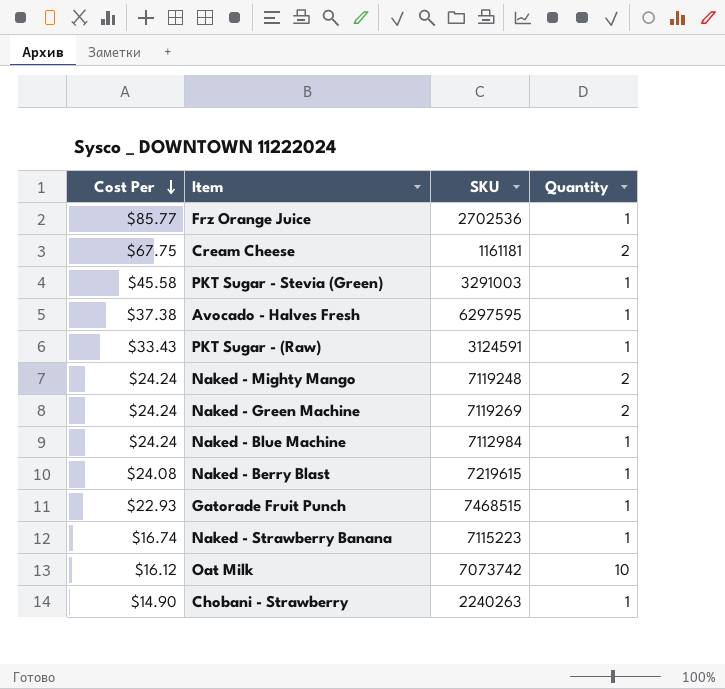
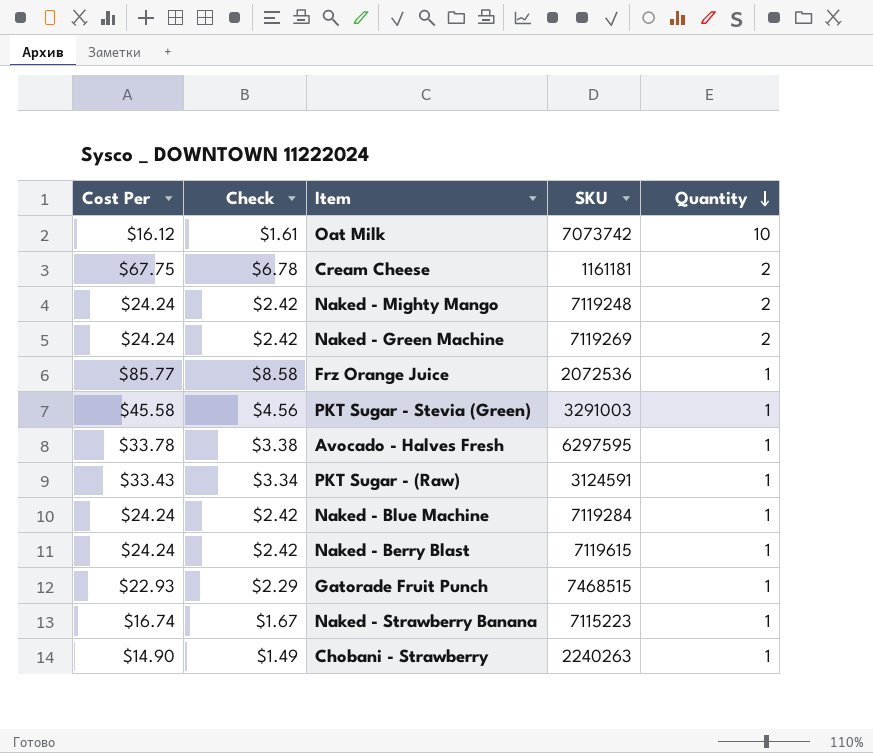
row order: Cost Per descending -> Quantity descending
column Check | formula: none -> [Cost Per] * 0.1
Frz Orange Juice | SKU: 2702536 -> 2072536
Avocado - Halves Fresh | Cost Per: $37.38 -> $33.78
Naked - Blue Machine | SKU: 7112984 -> 7119284
Naked - Berry Blast | Cost Per: $24.08 -> $24.24
Naked - Berry Blast | SKU: 7219615 -> 7119615

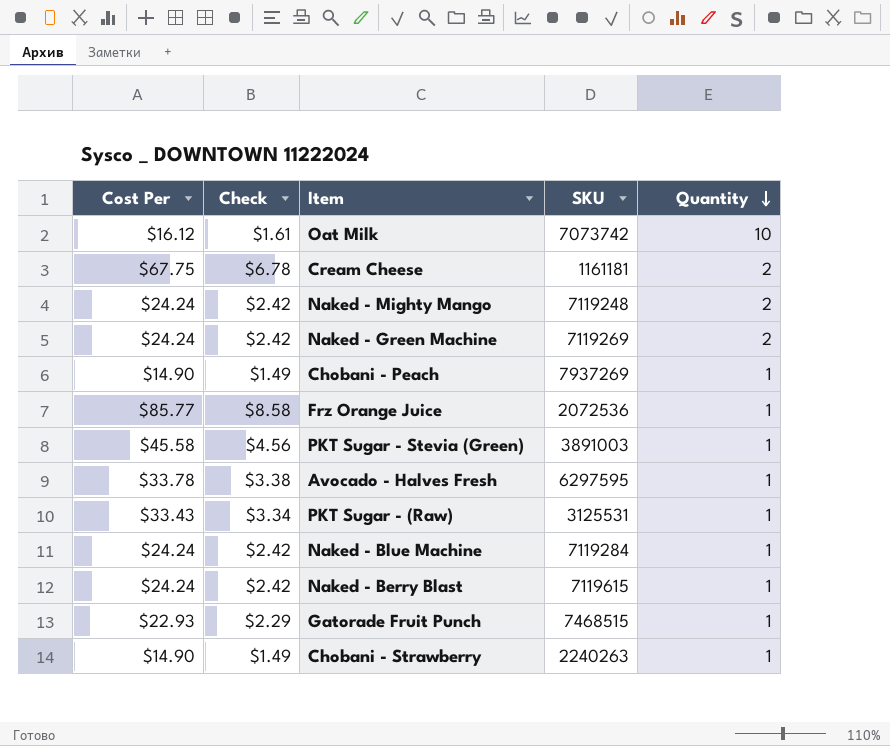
row Naked - Strawberry Banana: $16.74 | $1.67 | 7115223 | 1 -> none
row Chobani - Peach: none -> $14.90 | $1.49 | 7937269 | 1
PKT Sugar - Stevia (Green) | SKU: 3291003 -> 3891003
PKT Sugar - (Raw) | SKU: 3124591 -> 3125531

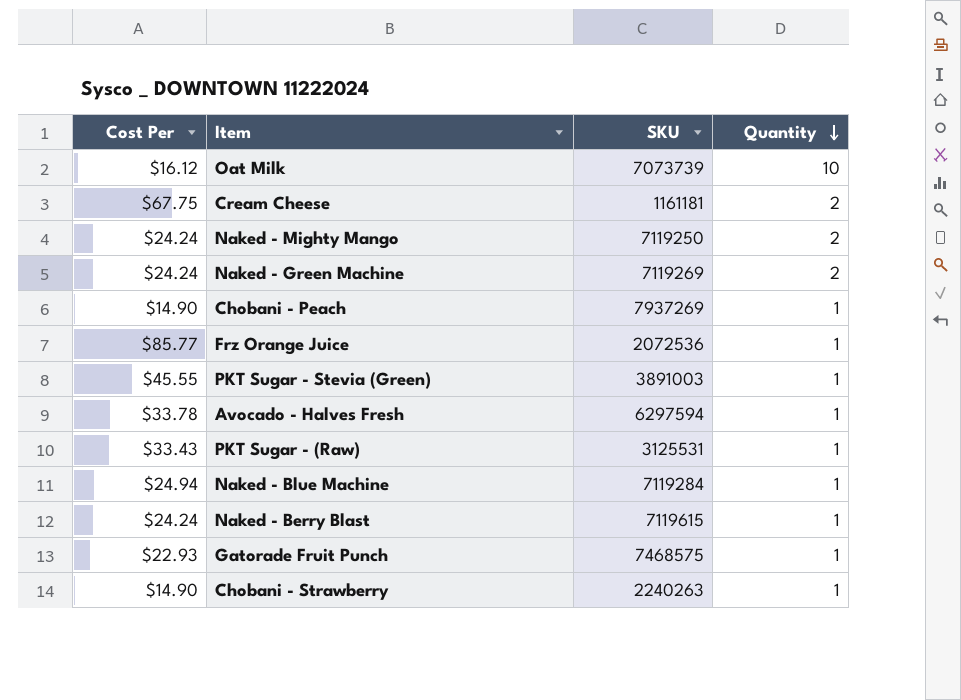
column Check | formula: [Cost Per] * 0.1 -> none
Oat Milk | SKU: 7073742 -> 7073739
Naked - Mighty Mango | SKU: 7119248 -> 7119250
PKT Sugar - Stevia (Green) | Cost Per: $45.58 -> $45.55
Avocado - Halves Fresh | SKU: 6297595 -> 6297594
Naked - Blue Machine | Cost Per: $24.24 -> $24.94
Gatorade Fruit Punch | SKU: 7468515 -> 7468575

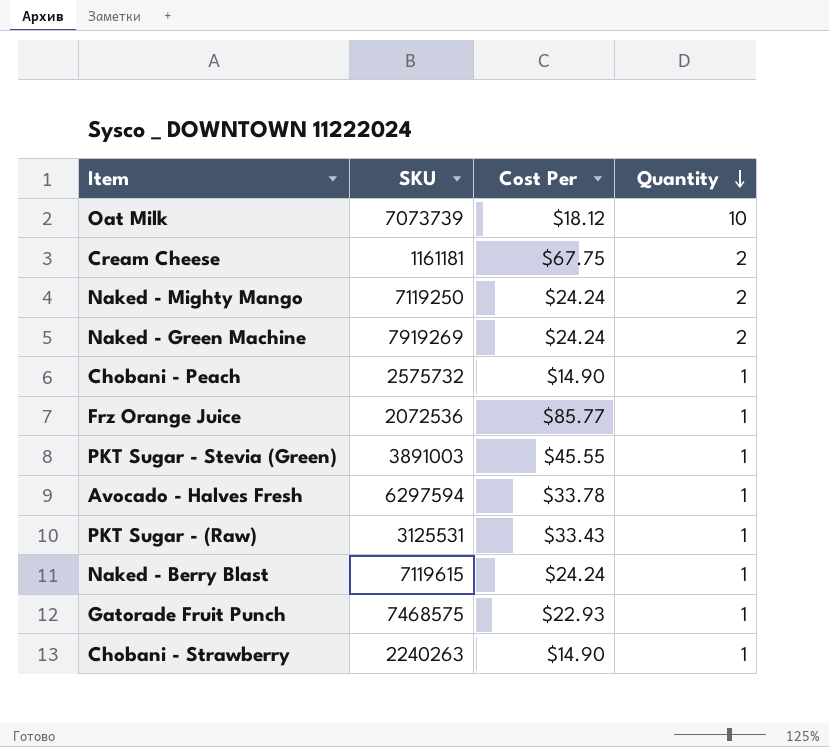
column Cost Per | position: 1 -> 3
row Naked - Blue Machine: $24.94 | 7119284 | 1 -> none
Oat Milk | Cost Per: $16.12 -> $18.12
Naked - Green Machine | SKU: 7119269 -> 7919269
Chobani - Peach | SKU: 7937269 -> 2575732

